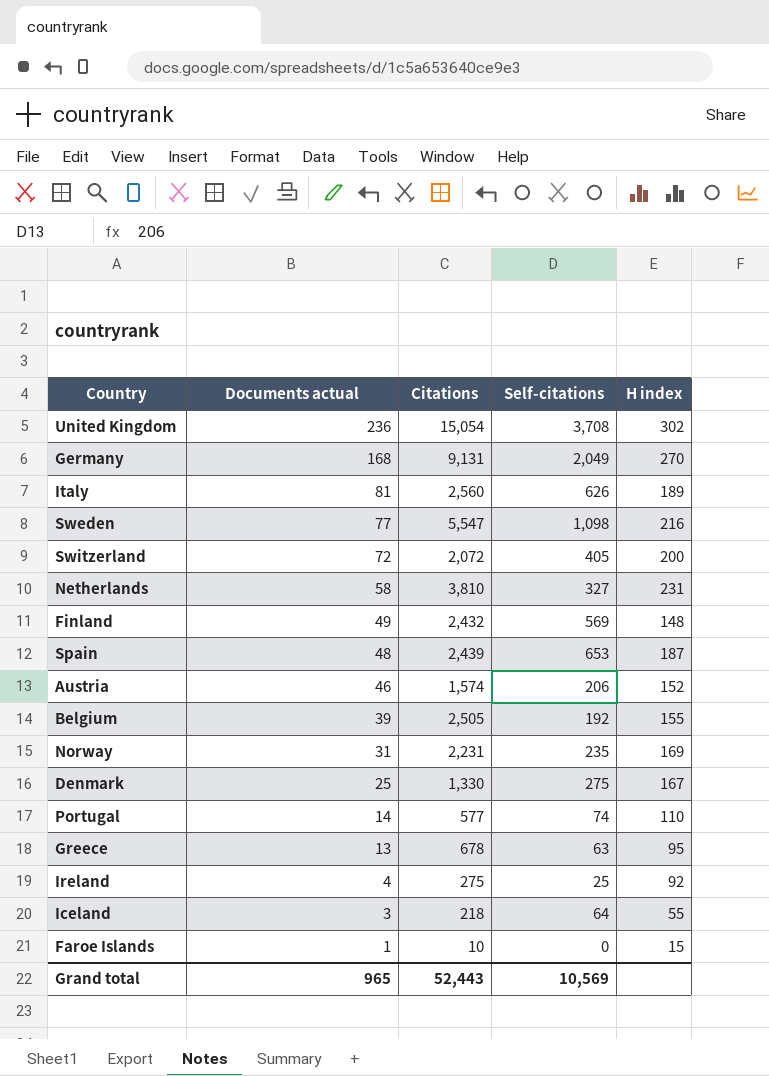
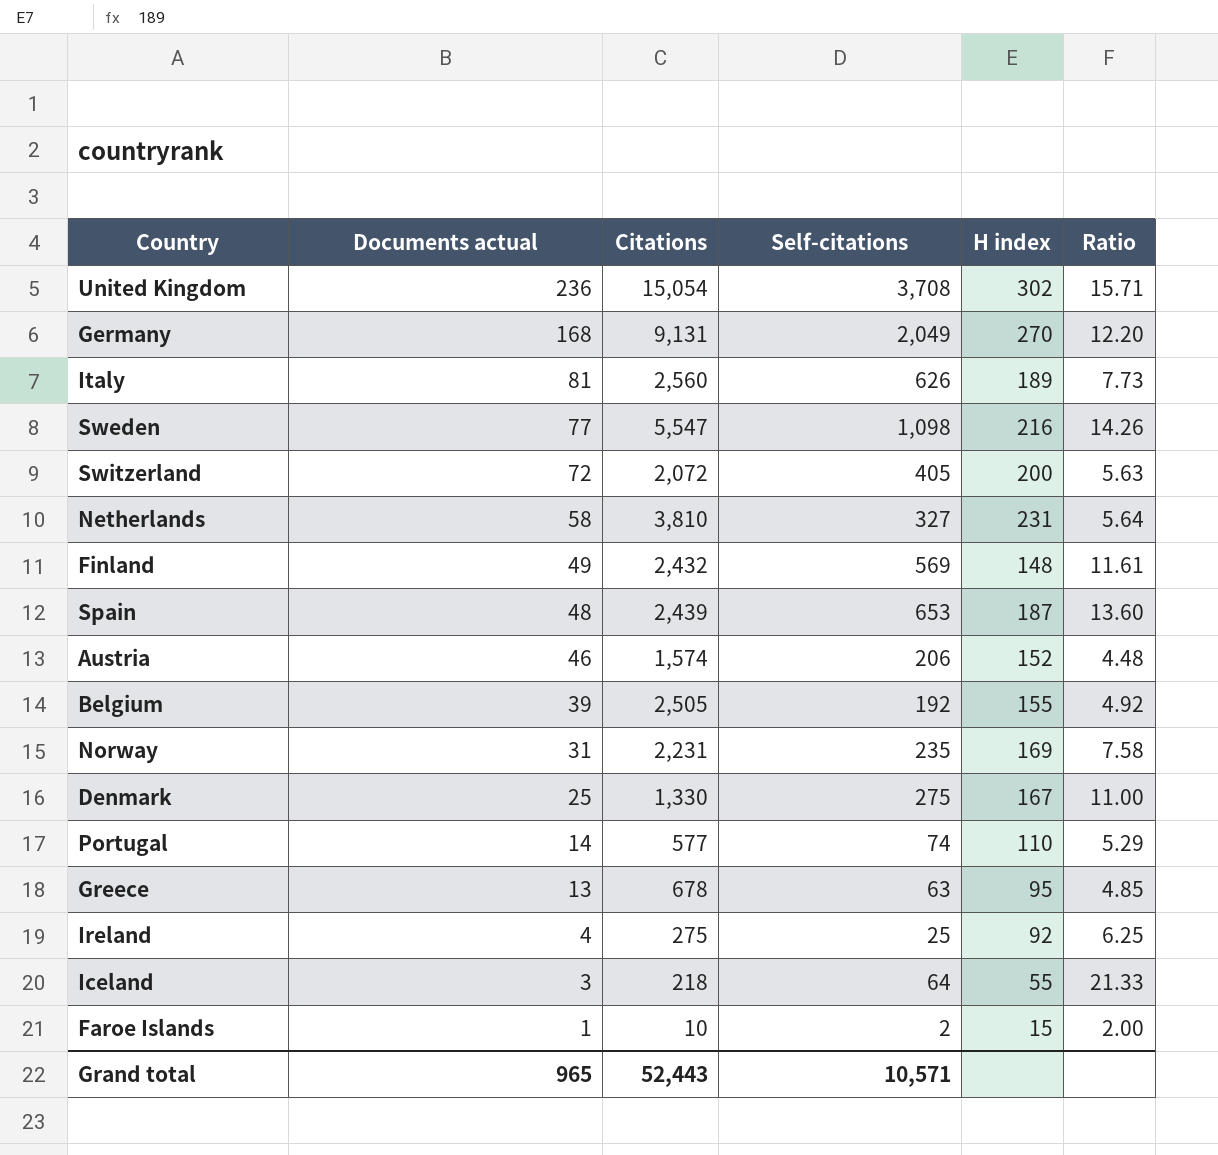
column Ratio | formula: none -> [Self-citations] / [Documents actual]
Faroe Islands | Self-citations: 0 -> 2
Grand total | Self-citations: 10,569 -> 10,571

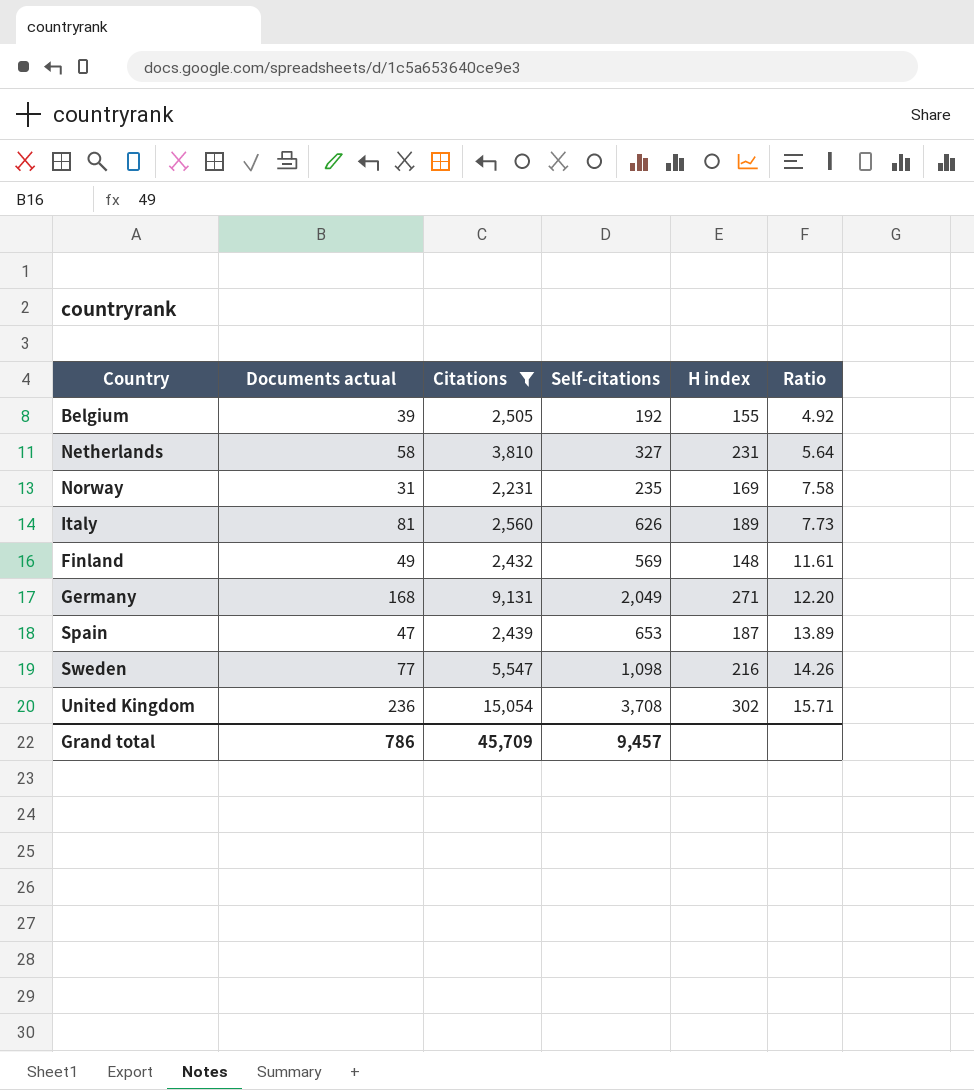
filter: none -> Citations >= 2,231
row order: Documents actual descending -> Ratio ascending
Germany | H index: 270 -> 271
Spain | Documents actual: 48 -> 47
Spain | Ratio: 13.60 -> 13.89
Grand total | Documents actual: 965 -> 786
Grand total | Citations: 52,443 -> 45,709
Grand total | Self-citations: 10,571 -> 9,457

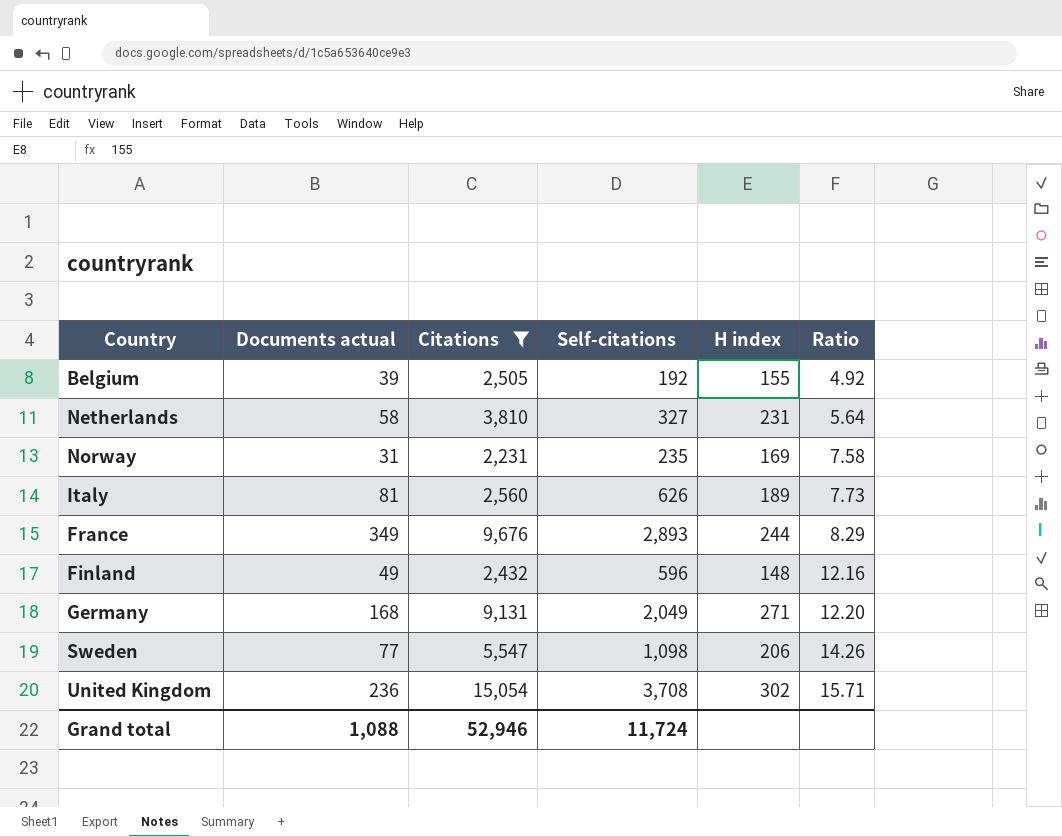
row Spain: 47 | 2,439 | 653 | 187 | 13.89 -> none
row France: none -> 349 | 9,676 | 2,893 | 244 | 8.29
Finland | Self-citations: 569 -> 596
Finland | Ratio: 11.61 -> 12.16
Sweden | H index: 216 -> 206
Grand total | Documents actual: 786 -> 1,088
Grand total | Citations: 45,709 -> 52,946
Grand total | Self-citations: 9,457 -> 11,724

